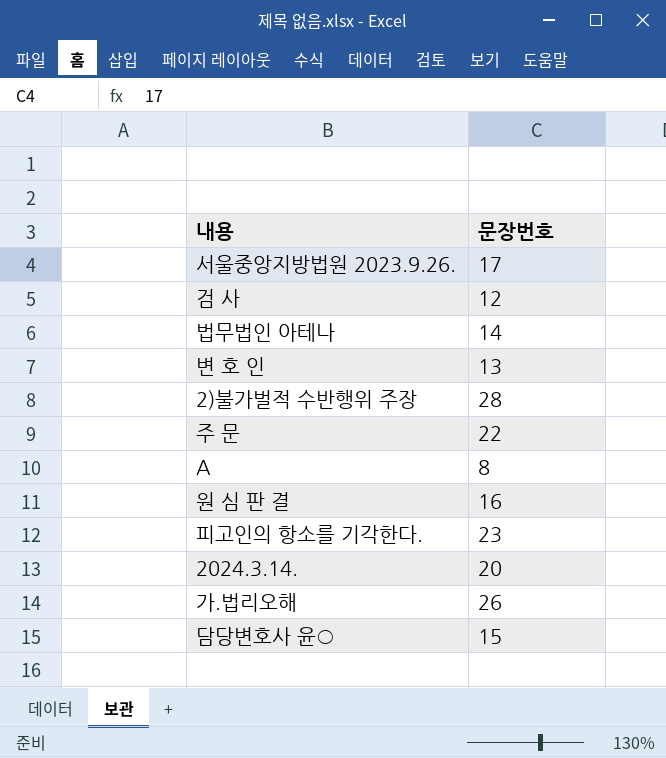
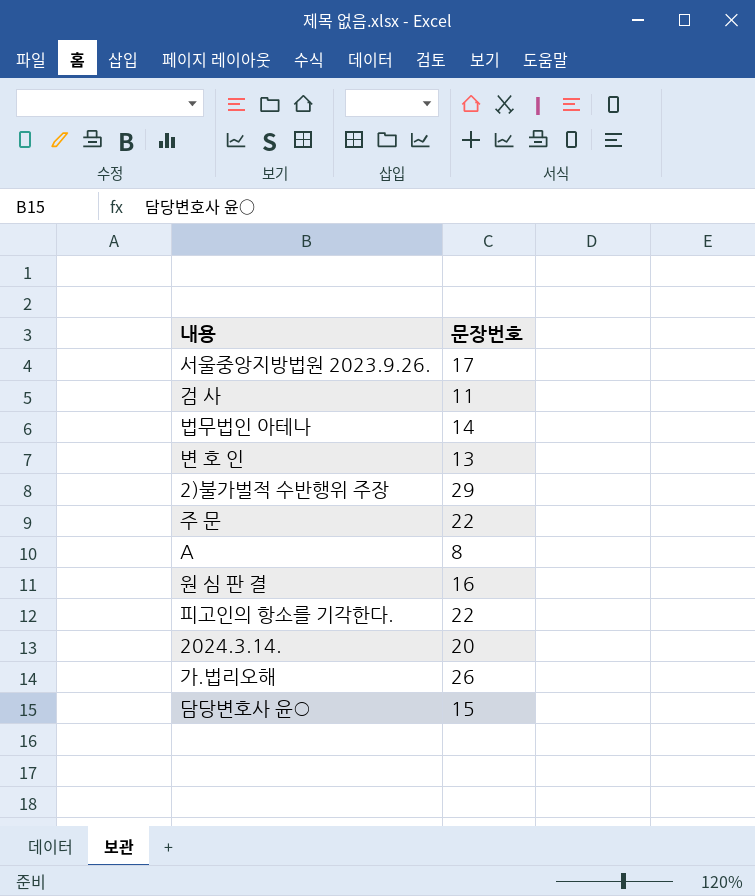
검 사 | 문장번호: 12 -> 11
2)불가벌적 수반행위 주장 | 문장번호: 28 -> 29
피고인의 항소를 기각한다. | 문장번호: 23 -> 22

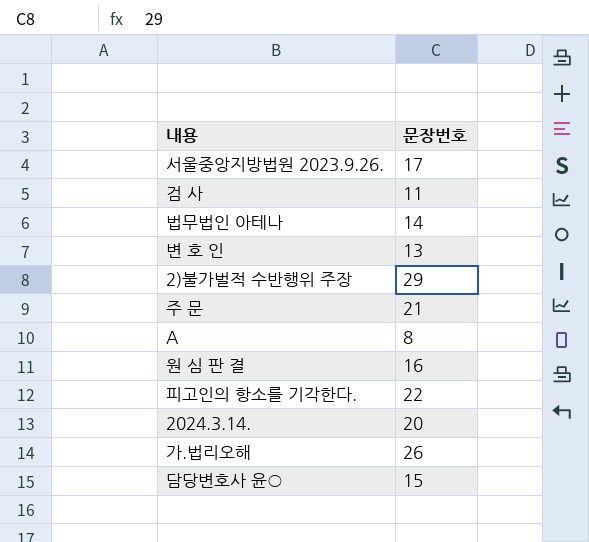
주 문 | 문장번호: 22 -> 21

